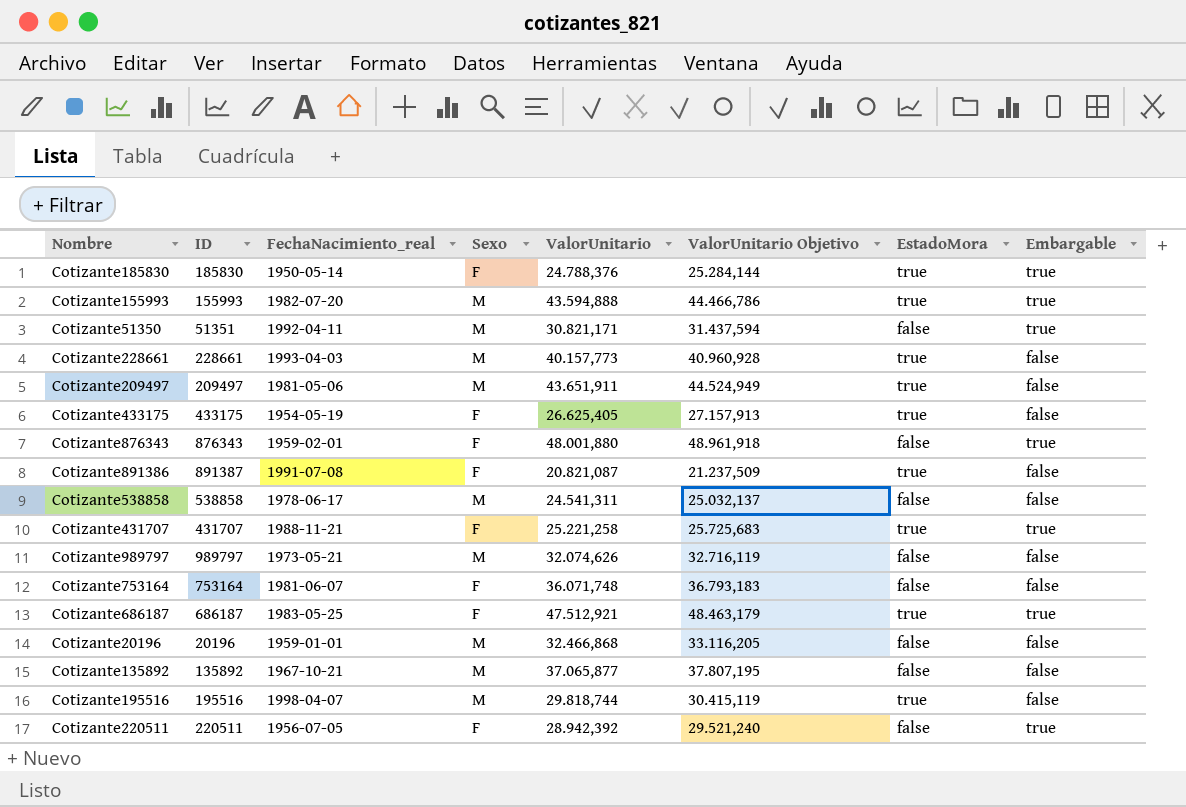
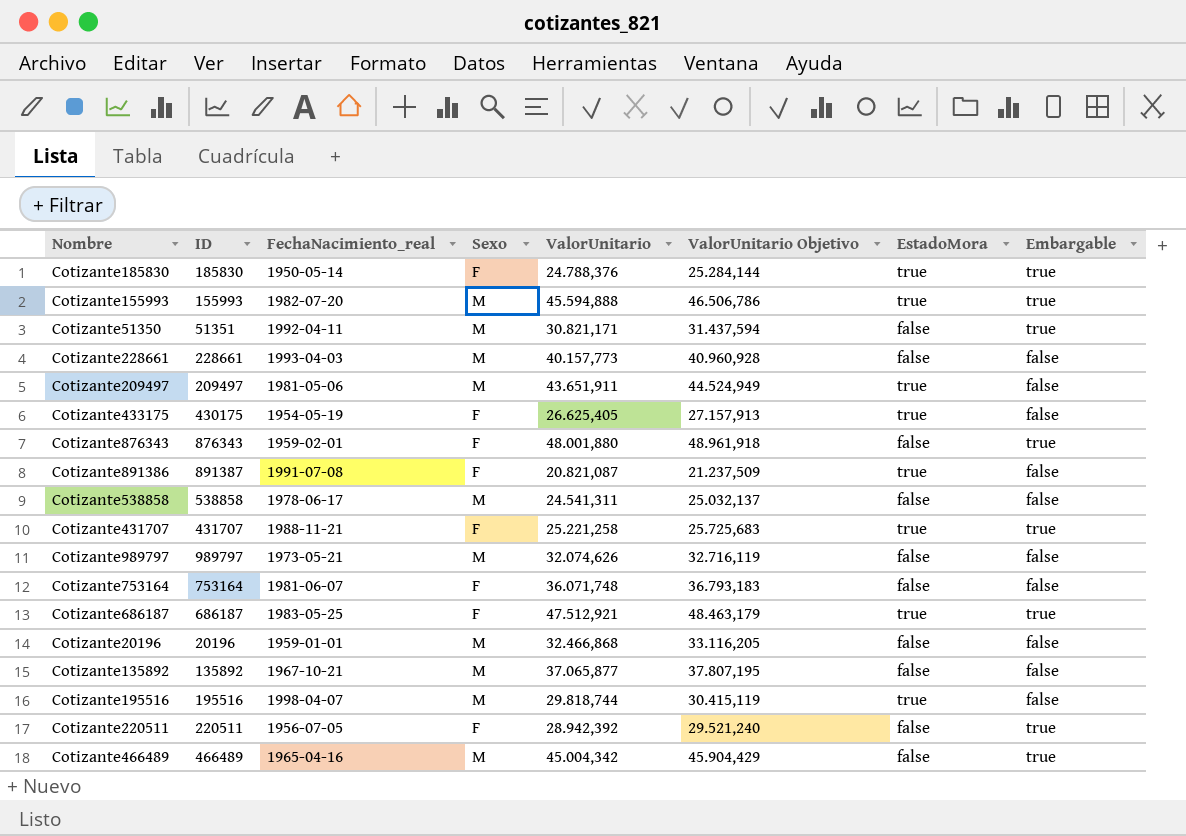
Cotizante155993 | ValorUnitario: 43.594,888 -> 45.594,888
Cotizante155993 | ValorUnitario Objetivo: 44.466,786 -> 46.506,786
Cotizante228661 | EstadoMora: true -> false
Cotizante433175 | ID: 433175 -> 430175
row Cotizante466489: none -> 466489 | 1965-04-16 | M | 45.004,342 | 45.904,429 | false | true

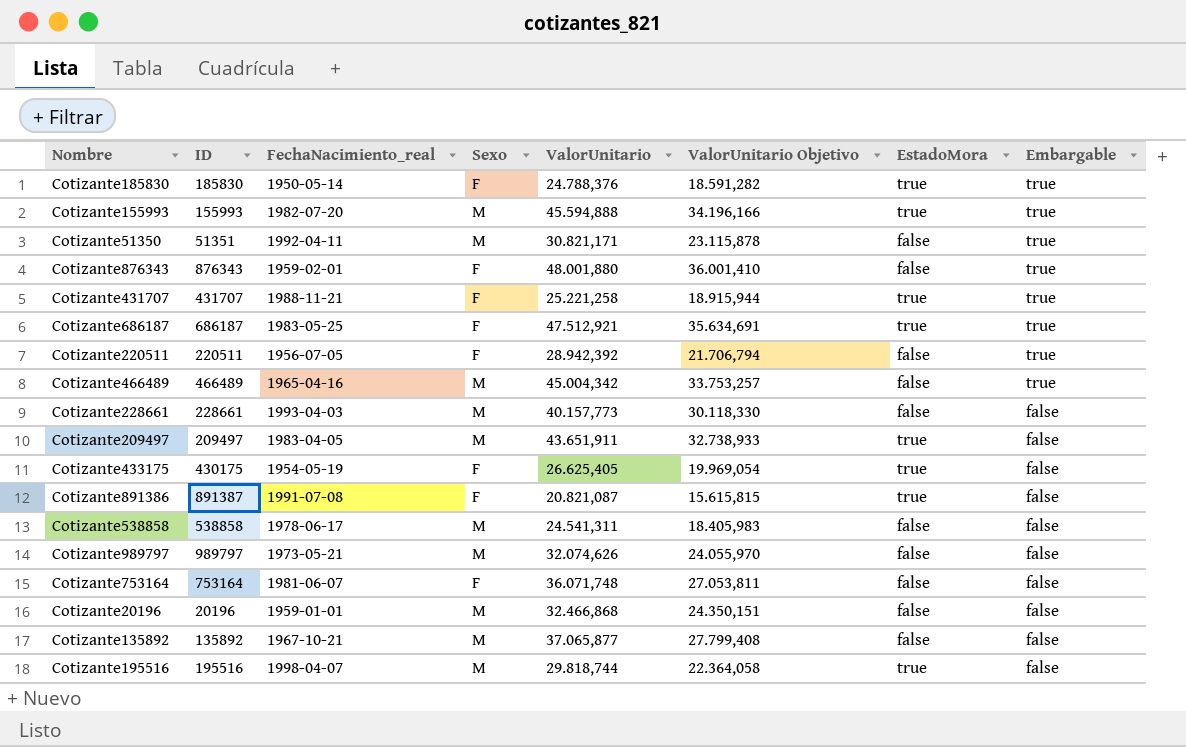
row order: none -> Embargable descending
column ValorUnitario Objetivo | formula: [ValorUnitario] * 1,02 -> [ValorUnitario] * 0,75
Cotizante209497 | FechaNacimiento_real: 1981-05-06 -> 1983-04-05

